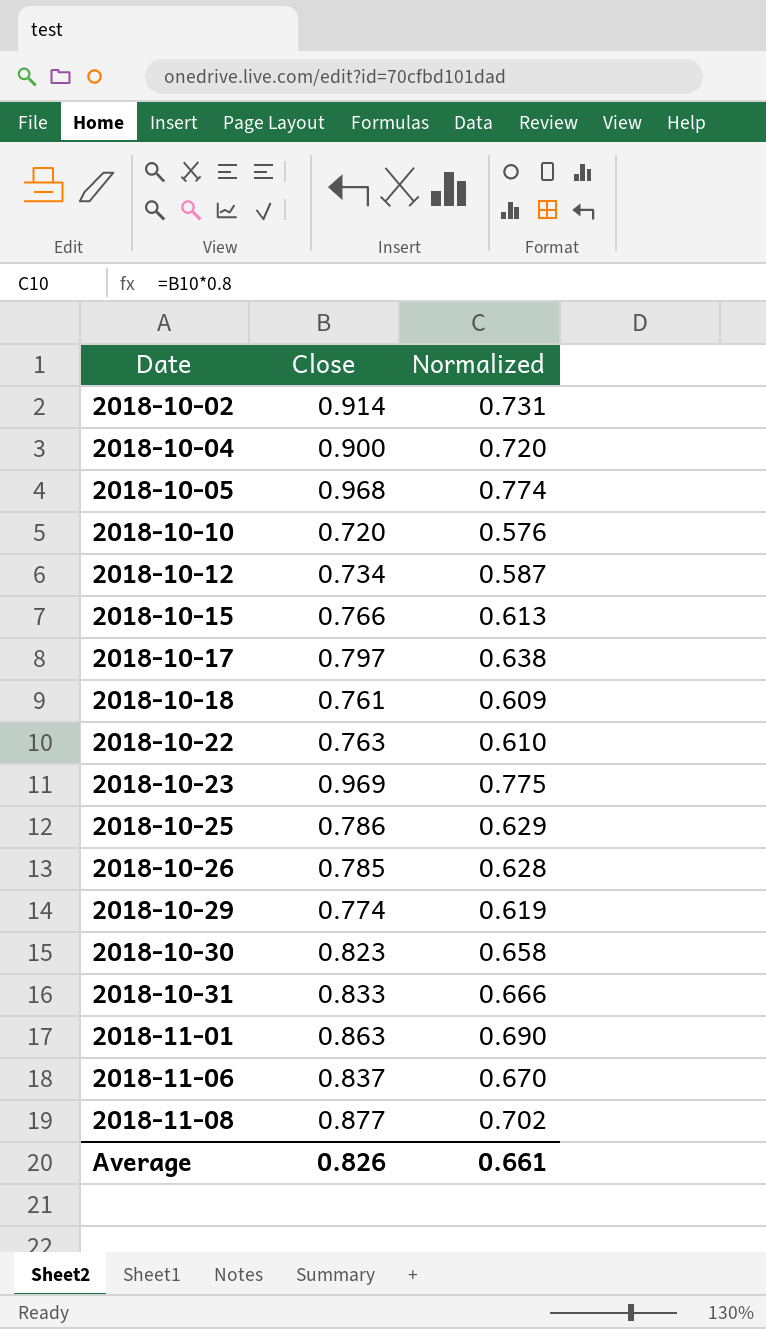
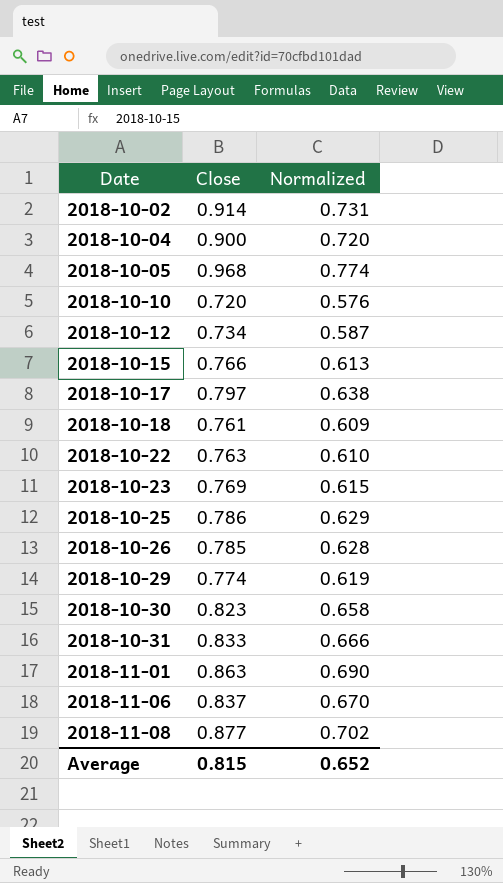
2018-10-23 | Close: 0.969 -> 0.769
2018-10-23 | Normalized: 0.775 -> 0.615
Average | Close: 0.826 -> 0.815
Average | Normalized: 0.661 -> 0.652

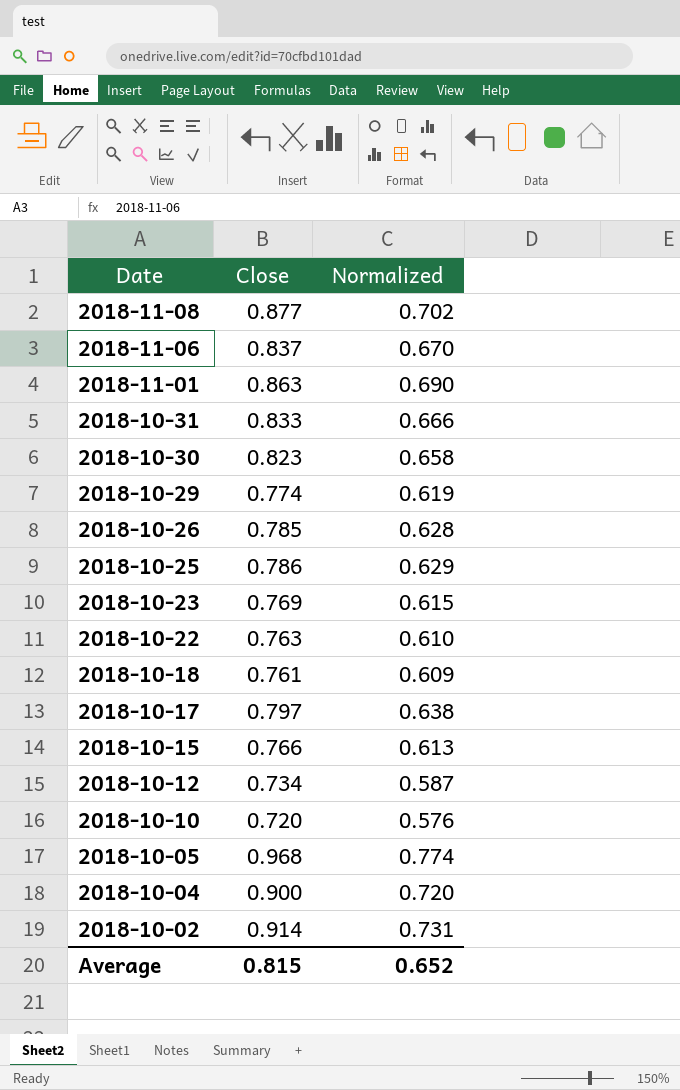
row order: Date ascending -> Date descending

